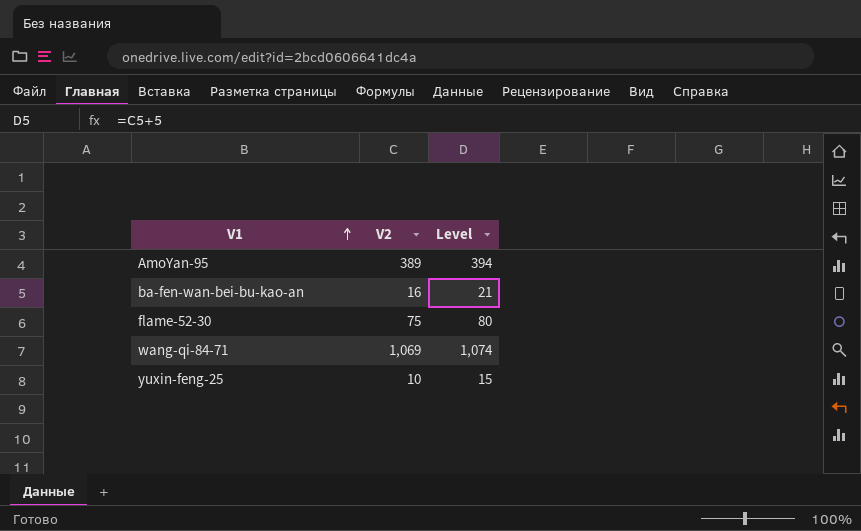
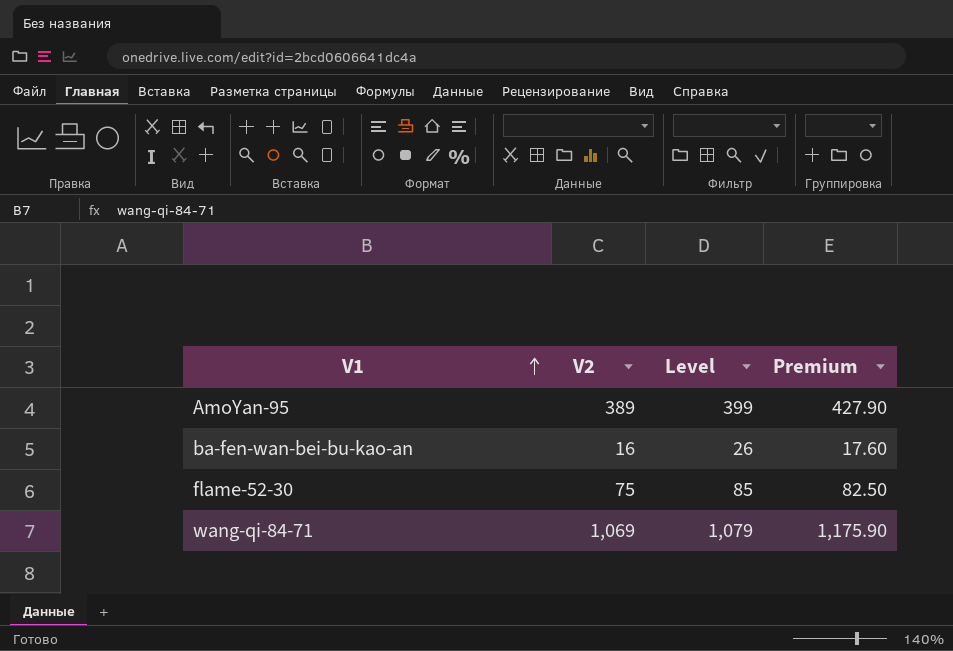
column Level | formula: [V2] + 5 -> [V2] + 10
column Premium | formula: none -> [V2] * 1.1
row yuxin-feng-25: 10 | 15 -> none

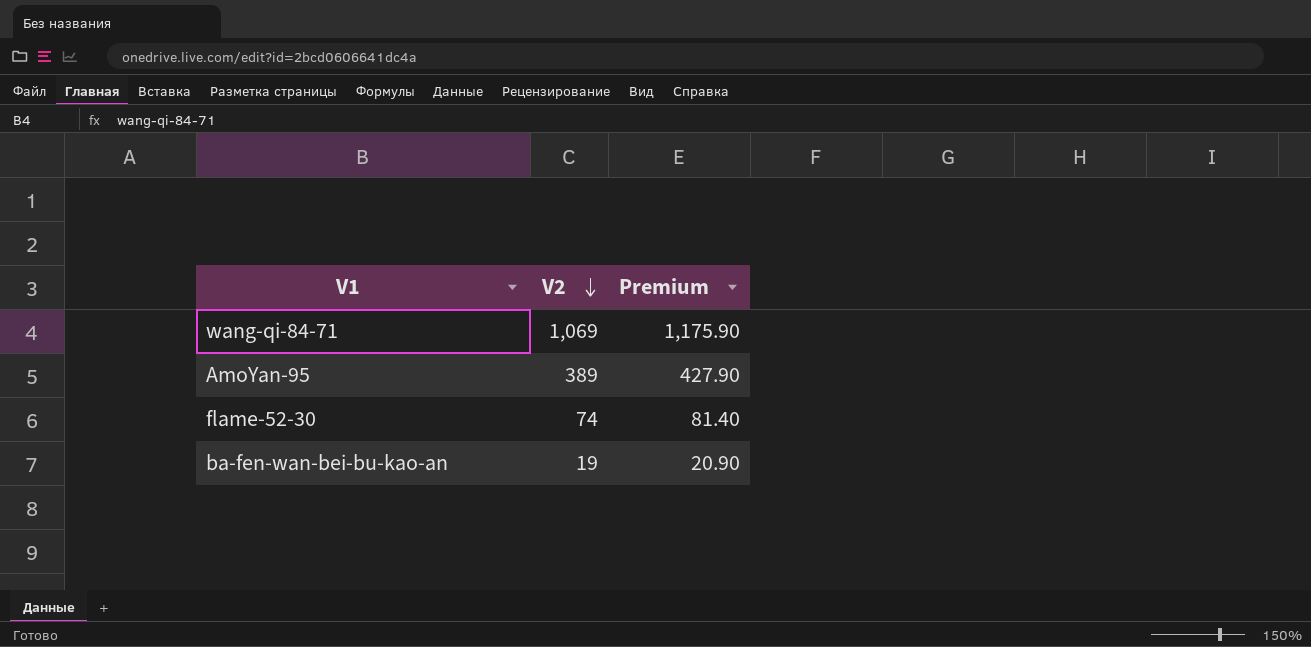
row order: V1 ascending -> V2 descending
column Level | formula: [V2] + 10 -> none
flame-52-30 | V2: 75 -> 74
flame-52-30 | Premium: 82.50 -> 81.40
ba-fen-wan-bei-bu-kao-an | V2: 16 -> 19
ba-fen-wan-bei-bu-kao-an | Premium: 17.60 -> 20.90

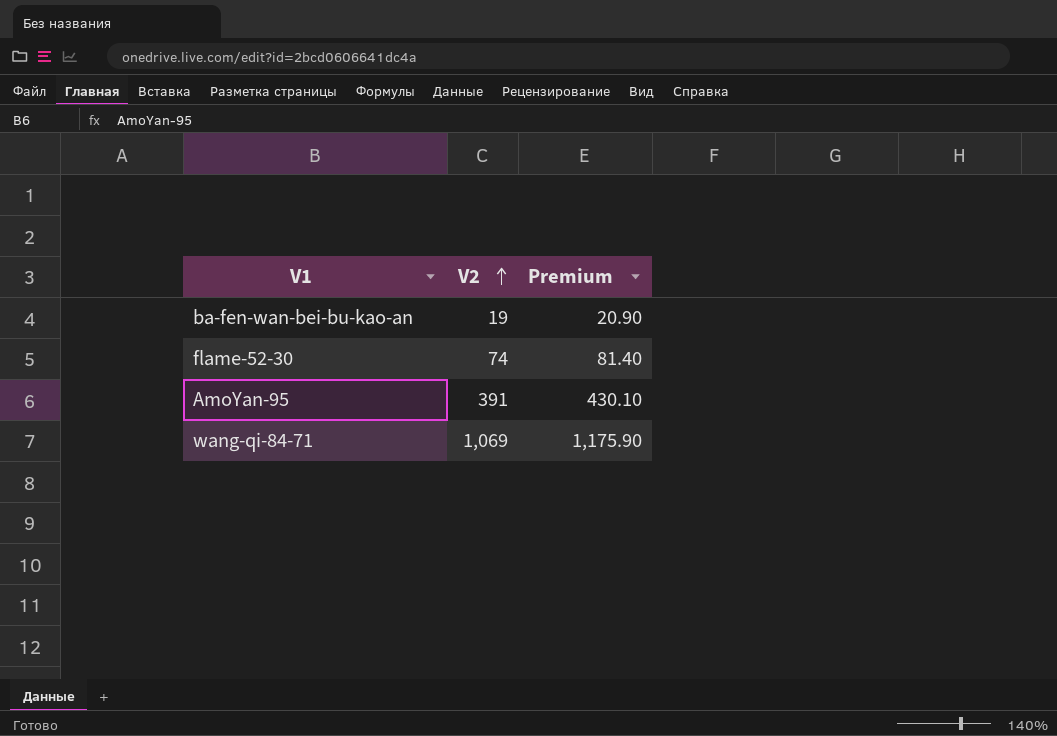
row order: V2 descending -> V2 ascending
AmoYan-95 | V2: 389 -> 391
AmoYan-95 | Premium: 427.90 -> 430.10

